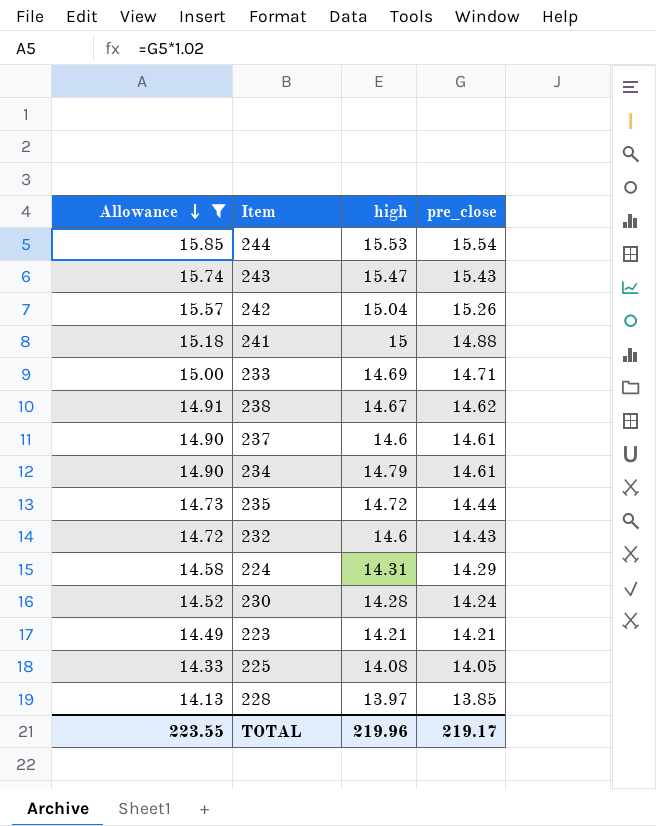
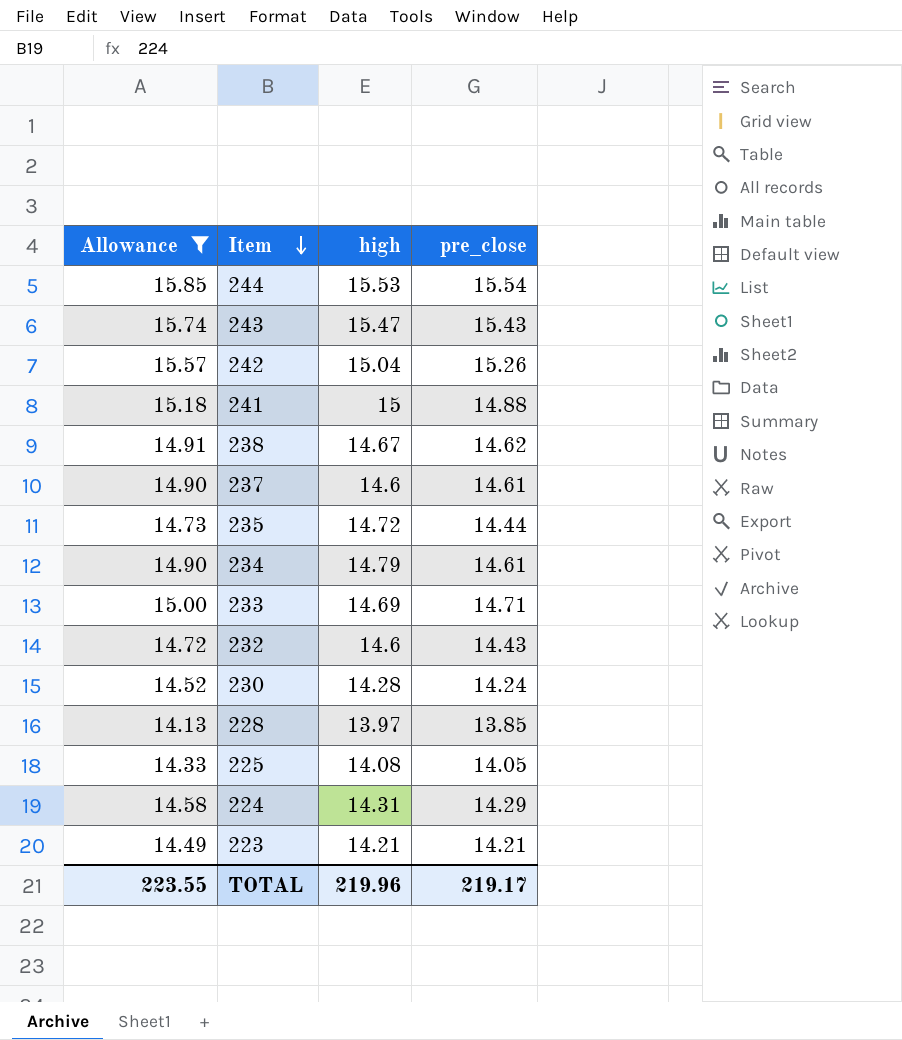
row order: Allowance descending -> Item descending

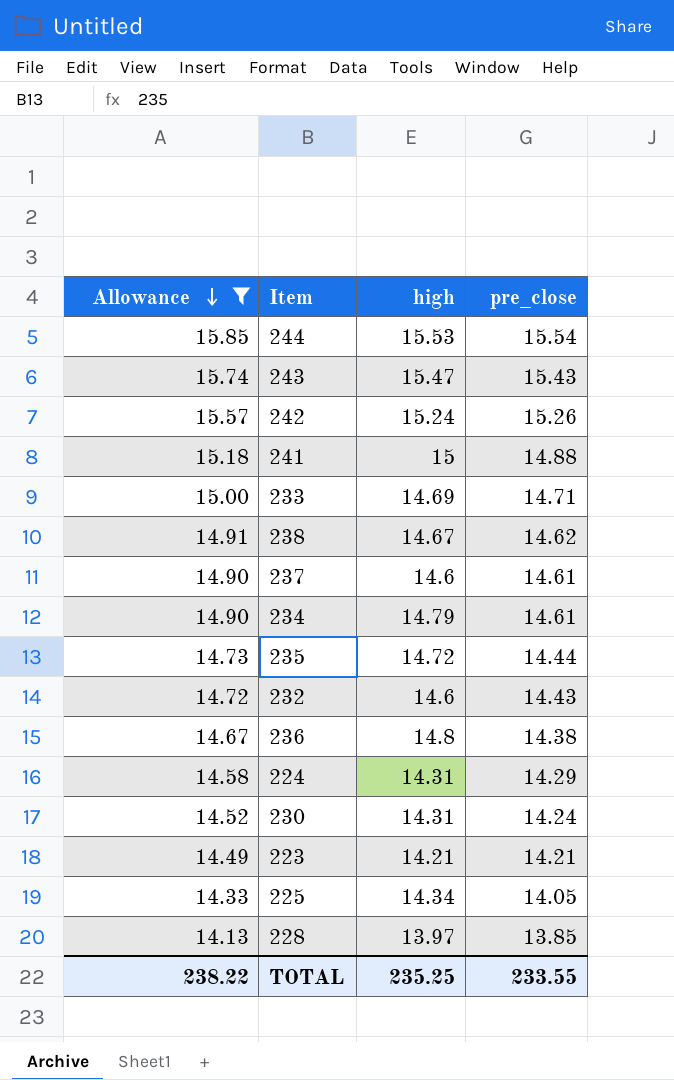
row order: Item descending -> Allowance descending
242 | high: 15.04 -> 15.24
row 236: none -> 14.67 | 14.8 | 14.38
230 | high: 14.28 -> 14.31
225 | high: 14.08 -> 14.34
TOTAL | Allowance: 223.55 -> 238.22
TOTAL | high: 219.96 -> 235.25
TOTAL | pre_close: 219.17 -> 233.55

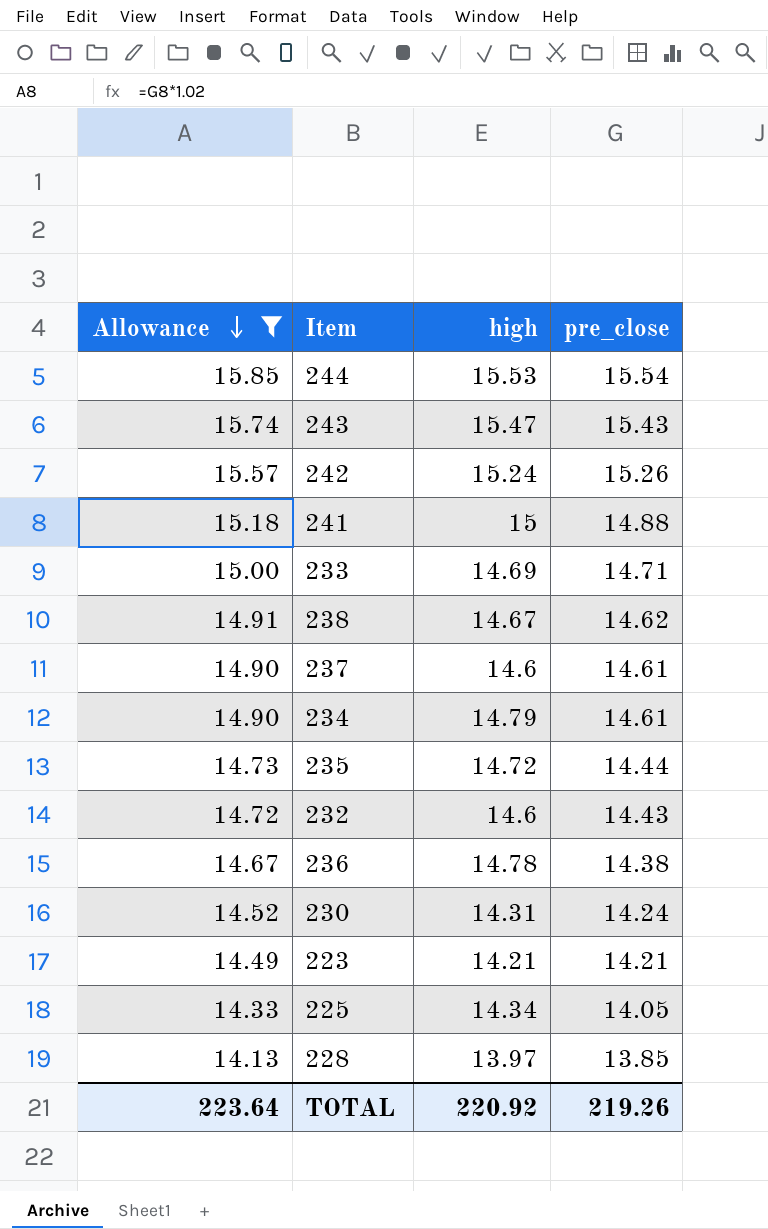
row 224: 14.58 | 14.31 | 14.29 -> none
236 | high: 14.8 -> 14.78
TOTAL | Allowance: 238.22 -> 223.64
TOTAL | high: 235.25 -> 220.92
TOTAL | pre_close: 233.55 -> 219.26

